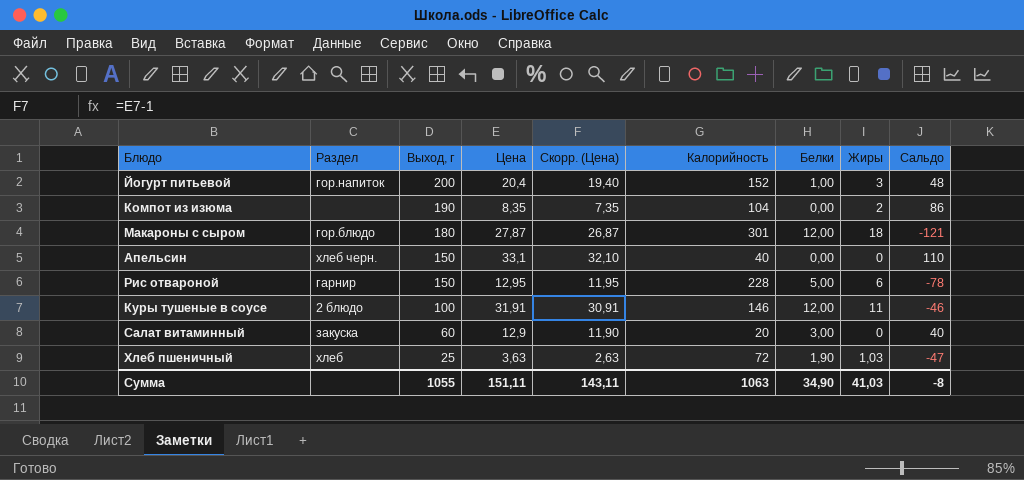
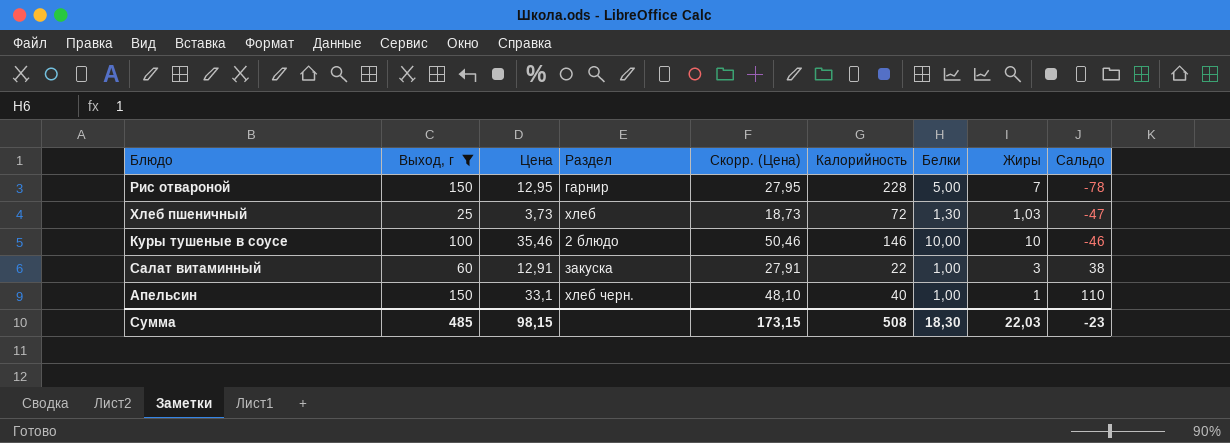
filter: none -> Выход, г <= 150
row order: Выход, г descending -> Сальдо ascending
column Раздел | position: 2 -> 4
column Скорр. (Цена) | formula: [Цена] - 1 -> [Цена] + 15
Рис отвароной | Жиры: 6 -> 7
Хлеб пшеничный | Цена: 3,63 -> 3,73
Хлеб пшеничный | Белки: 1,90 -> 1,30
Куры тушеные в соусе | Цена: 31,91 -> 35,46
Куры тушеные в соусе | Белки: 12,00 -> 10,00
Куры тушеные в соусе | Жиры: 11 -> 10
Салат витаминный | Цена: 12,9 -> 12,91
Салат витаминный | Калорийность: 20 -> 22
Салат витаминный | Белки: 3,00 -> 1,00
Салат витаминный | Жиры: 0 -> 3
Салат витаминный | Сальдо: 40 -> 38
Апельсин | Белки: 0,00 -> 1,00
Апельсин | Жиры: 0 -> 1
Сумма | Выход, г: 1055 -> 485
Сумма | Цена: 151,11 -> 98,15
Сумма | Скорр. (Цена): 143,11 -> 173,15
Сумма | Калорийность: 1063 -> 508
Сумма | Белки: 34,90 -> 18,30
Сумма | Жиры: 41,03 -> 22,03
Сумма | Сальдо: -8 -> -23

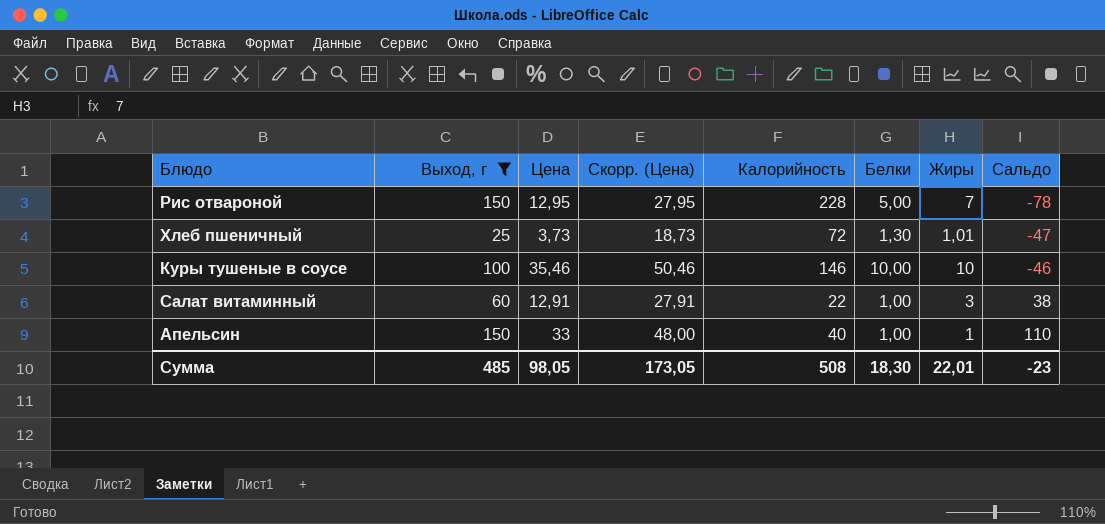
column Раздел | position: 4 -> none
Хлеб пшеничный | Жиры: 1,03 -> 1,01
Апельсин | Цена: 33,1 -> 33
Апельсин | Скорр. (Цена): 48,10 -> 48,00
Сумма | Цена: 98,15 -> 98,05
Сумма | Скорр. (Цена): 173,15 -> 173,05
Сумма | Жиры: 22,03 -> 22,01

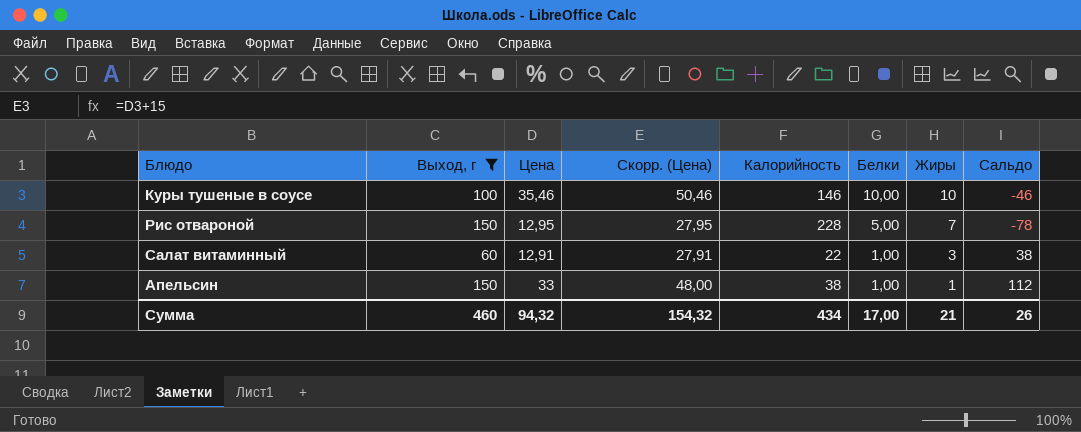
row order: Сальдо ascending -> Белки descending
row Хлеб пшеничный: 25 | 3,73 | 18,73 | 72 | 1,30 | 1,01 | -47 -> none
Апельсин | Калорийность: 40 -> 38
Апельсин | Сальдо: 110 -> 112
Сумма | Выход, г: 485 -> 460
Сумма | Цена: 98,05 -> 94,32
Сумма | Скорр. (Цена): 173,05 -> 154,32
Сумма | Калорийность: 508 -> 434
Сумма | Белки: 18,30 -> 17,00
Сумма | Жиры: 22,01 -> 21
Сумма | Сальдо: -23 -> 26

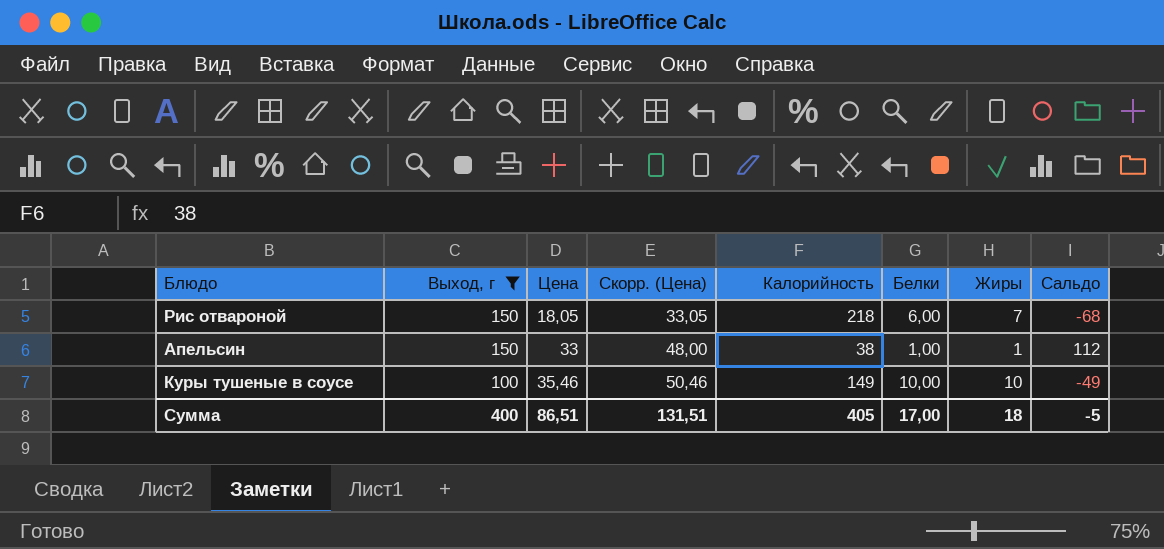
row order: Белки descending -> Выход, г descending
row Салат витаминный: 60 | 12,91 | 27,91 | 22 | 1,00 | 3 | 38 -> none
Рис отвароной | Цена: 12,95 -> 18,05
Рис отвароной | Скорр. (Цена): 27,95 -> 33,05
Рис отвароной | Калорийность: 228 -> 218
Рис отвароной | Белки: 5,00 -> 6,00
Рис отвароной | Сальдо: -78 -> -68
Куры тушеные в соусе | Калорийность: 146 -> 149
Куры тушеные в соусе | Сальдо: -46 -> -49
Сумма | Выход, г: 460 -> 400
Сумма | Цена: 94,32 -> 86,51
Сумма | Скорр. (Цена): 154,32 -> 131,51
Сумма | Калорийность: 434 -> 405
Сумма | Жиры: 21 -> 18
Сумма | Сальдо: 26 -> -5

